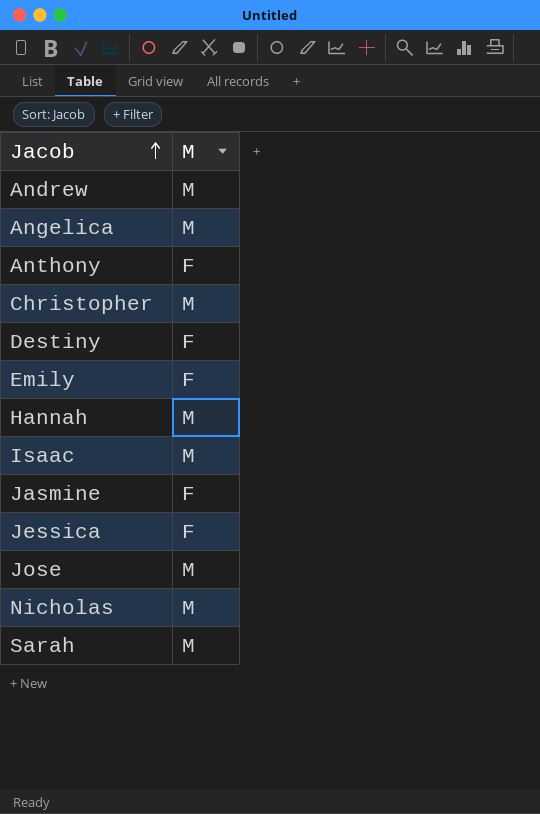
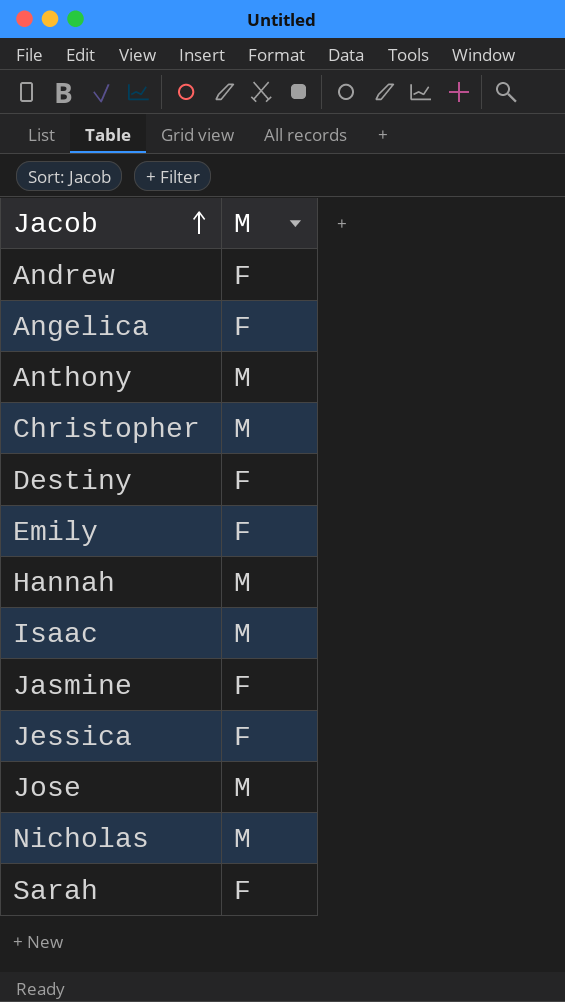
Andrew | M: M -> F
Angelica | M: M -> F
Anthony | M: F -> M
Sarah | M: M -> F

